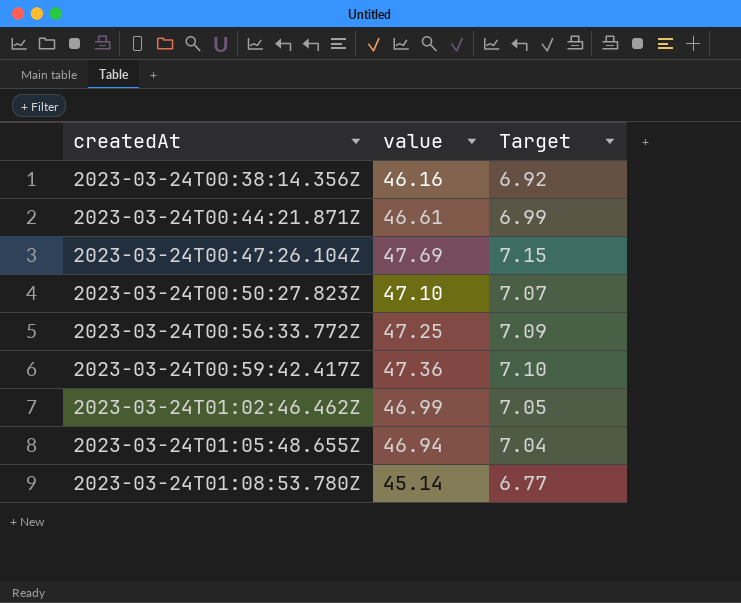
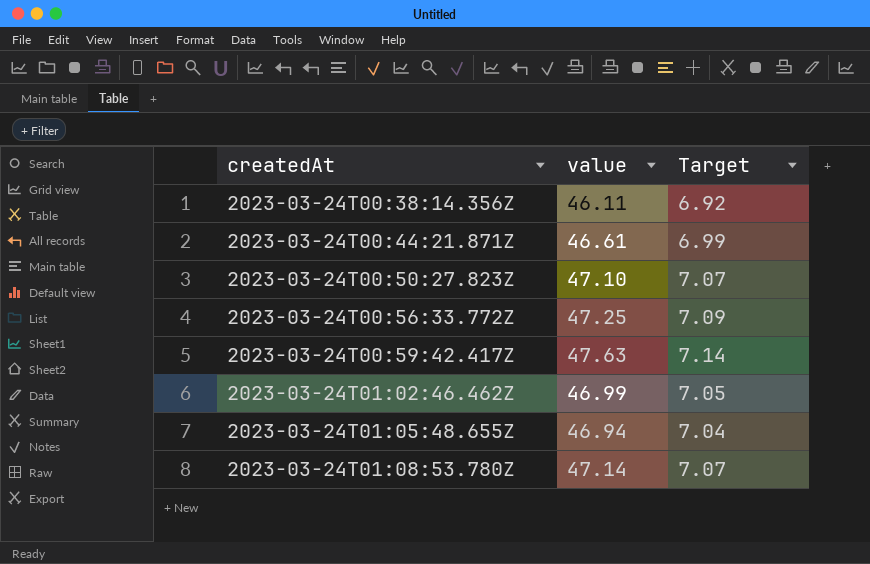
row 2023-03-24T00:47:26.104Z: 47.69 | 7.15 -> none
2023-03-24T00:38:14.356Z | value: 46.16 -> 46.11
2023-03-24T00:59:42.417Z | value: 47.36 -> 47.63
2023-03-24T00:59:42.417Z | Target: 7.10 -> 7.14
2023-03-24T01:08:53.780Z | value: 45.14 -> 47.14
2023-03-24T01:08:53.780Z | Target: 6.77 -> 7.07

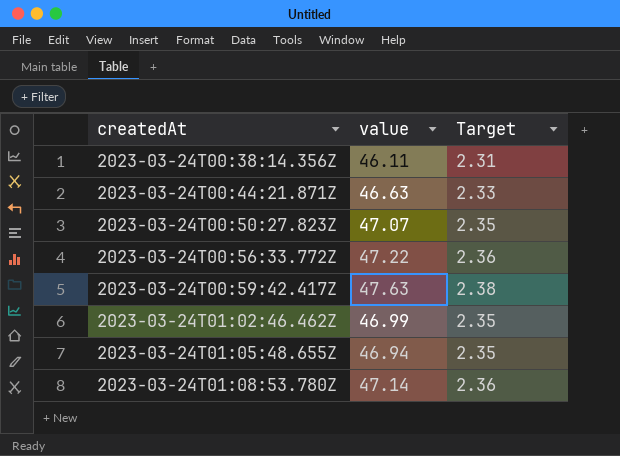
column Target | formula: [value] * 0.15 -> [value] * 0.05
2023-03-24T00:44:21.871Z | value: 46.61 -> 46.63
2023-03-24T00:50:27.823Z | value: 47.10 -> 47.07
2023-03-24T00:56:33.772Z | value: 47.25 -> 47.22

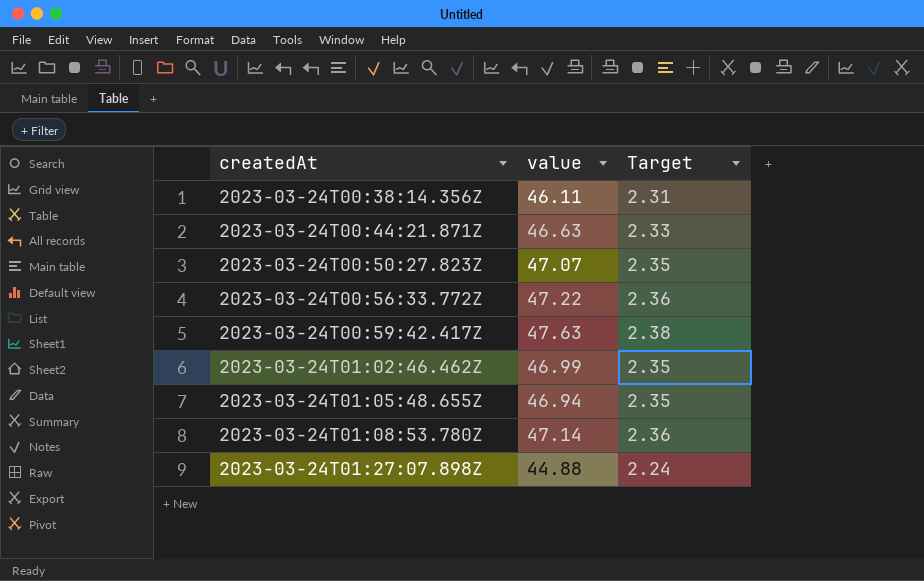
row 2023-03-24T01:27:07.898Z: none -> 44.88 | 2.24

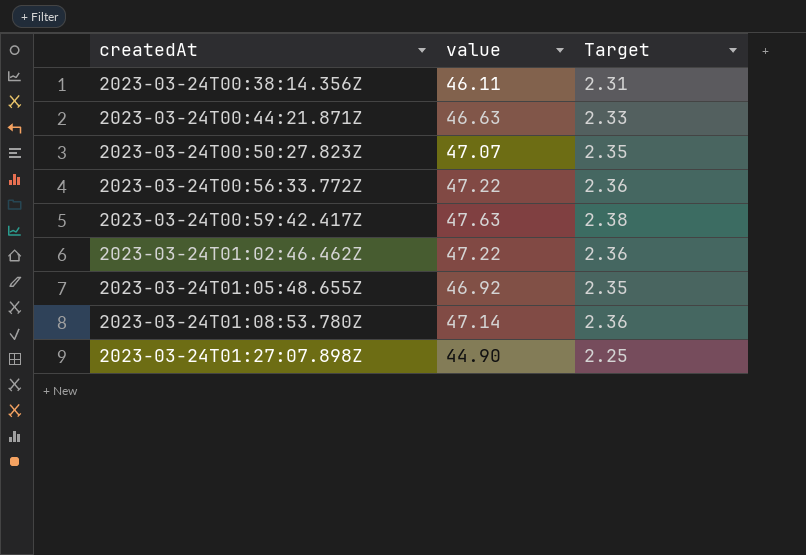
2023-03-24T01:02:46.462Z | value: 46.99 -> 47.22
2023-03-24T01:02:46.462Z | Target: 2.35 -> 2.36
2023-03-24T01:05:48.655Z | value: 46.94 -> 46.92
2023-03-24T01:27:07.898Z | value: 44.88 -> 44.90
2023-03-24T01:27:07.898Z | Target: 2.24 -> 2.25

